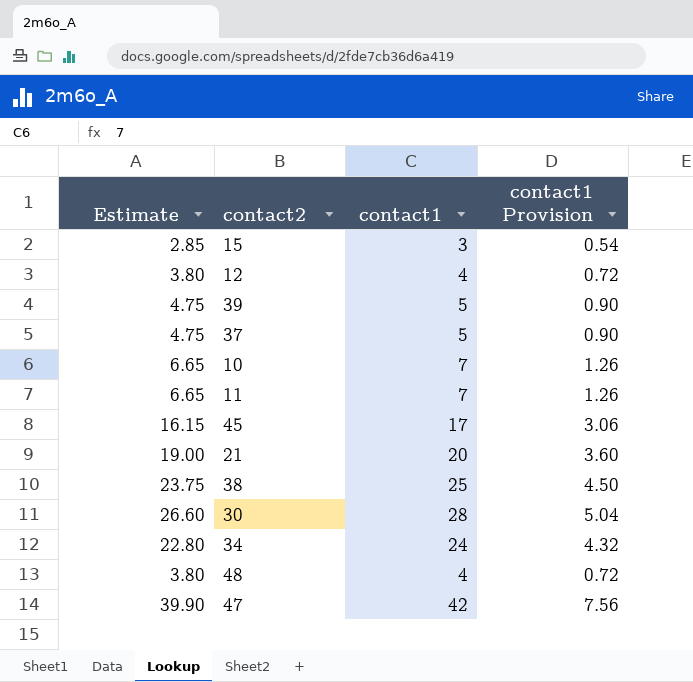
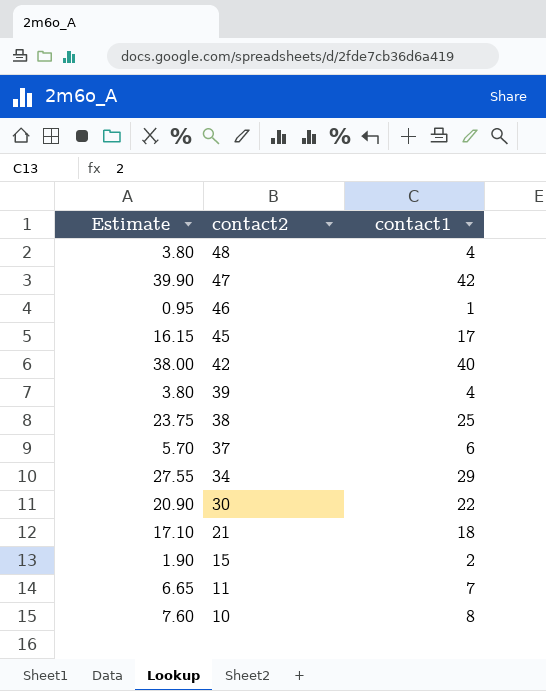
row order: none -> contact2 descending
column contact1 Provision | formula: [contact1] * 0.18 -> none
row 12: 3.80 | 4 | 0.72 -> none
row 46: none -> 0.95 | 1
row 42: none -> 38.00 | 40
39 | Estimate: 4.75 -> 3.80
39 | contact1: 5 -> 4
37 | Estimate: 4.75 -> 5.70
37 | contact1: 5 -> 6
34 | Estimate: 22.80 -> 27.55
34 | contact1: 24 -> 29
30 | Estimate: 26.60 -> 20.90
30 | contact1: 28 -> 22
21 | Estimate: 19.00 -> 17.10
21 | contact1: 20 -> 18
15 | Estimate: 2.85 -> 1.90
15 | contact1: 3 -> 2
10 | Estimate: 6.65 -> 7.60
10 | contact1: 7 -> 8

